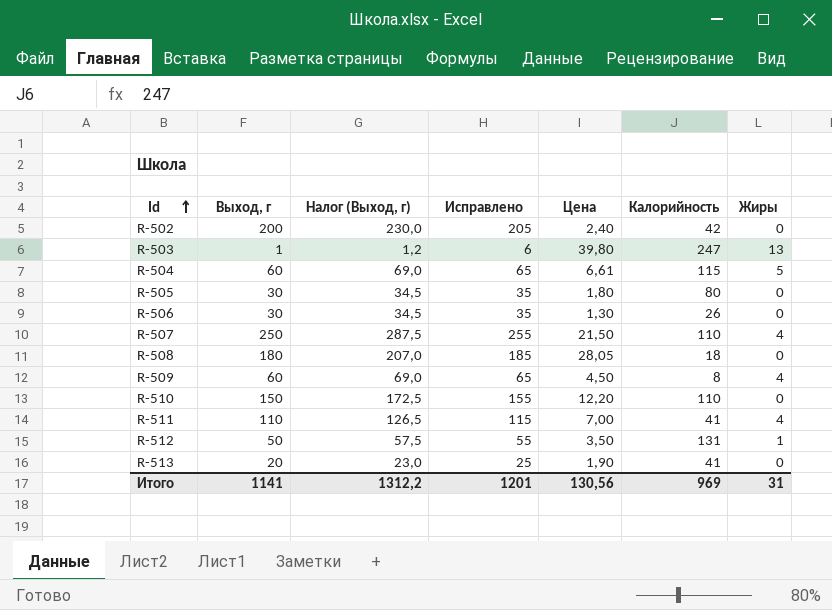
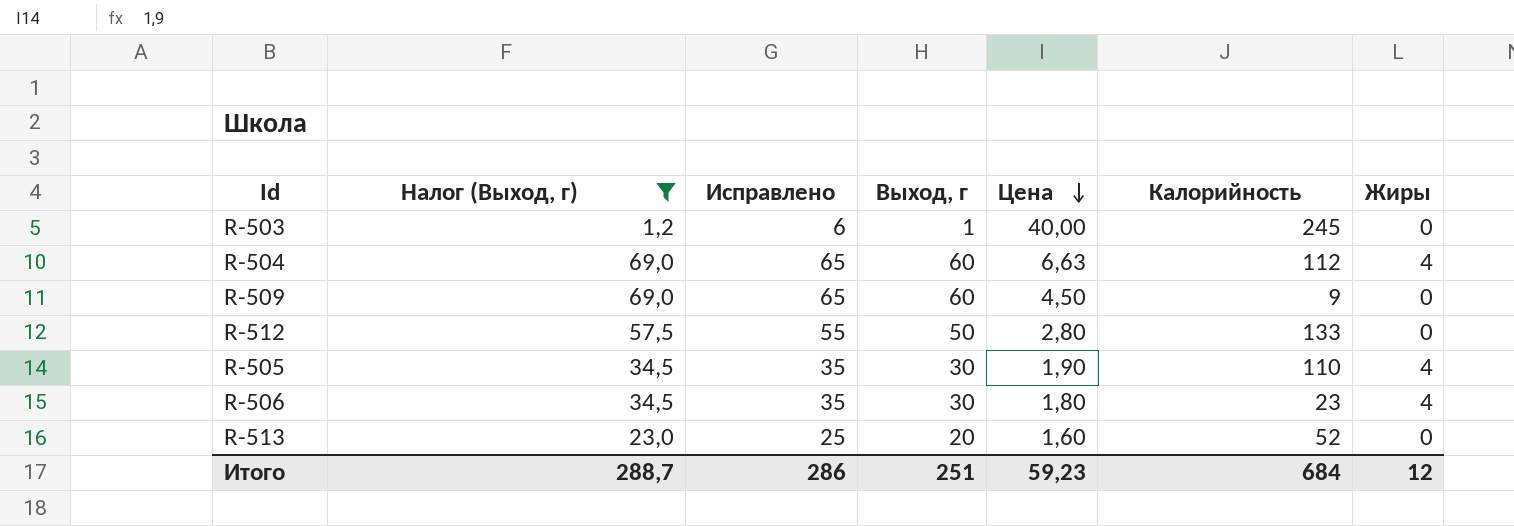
filter: none -> Налог (Выход, г) <= 69,0
row order: Id ascending -> Цена descending
column Выход, г | position: 2 -> 4
R-503 | Цена: 39,80 -> 40,00
R-503 | Калорийность: 247 -> 245
R-503 | Жиры: 13 -> 0
R-504 | Цена: 6,61 -> 6,63
R-504 | Калорийность: 115 -> 112
R-504 | Жиры: 5 -> 4
R-509 | Калорийность: 8 -> 9
R-509 | Жиры: 4 -> 0
R-512 | Цена: 3,50 -> 2,80
R-512 | Калорийность: 131 -> 133
R-512 | Жиры: 1 -> 0
R-505 | Цена: 1,80 -> 1,90
R-505 | Калорийность: 80 -> 110
R-505 | Жиры: 0 -> 4
R-506 | Цена: 1,30 -> 1,80
R-506 | Калорийность: 26 -> 23
R-506 | Жиры: 0 -> 4
R-513 | Цена: 1,90 -> 1,60
R-513 | Калорийность: 41 -> 52
Итого | Налог (Выход, г): 1312,2 -> 288,7
Итого | Исправлено: 1201 -> 286
Итого | Выход, г: 1141 -> 251
Итого | Цена: 130,56 -> 59,23
Итого | Калорийность: 969 -> 684
Итого | Жиры: 31 -> 12

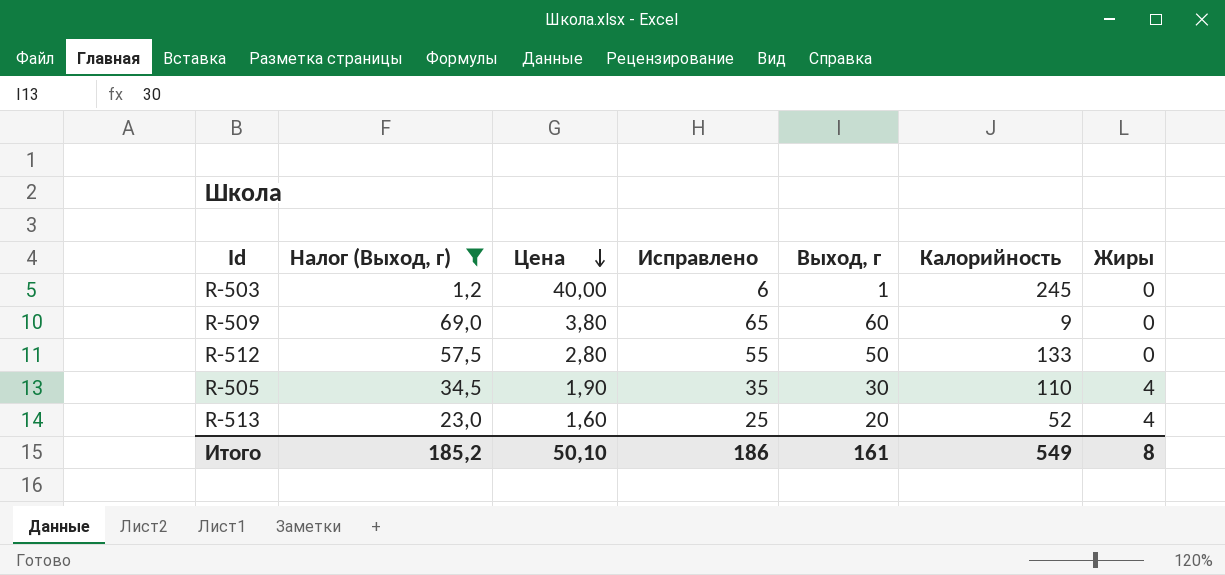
column Цена | position: 5 -> 3
row R-504: 69,0 | 65 | 60 | 6,63 | 112 | 4 -> none
row R-506: 34,5 | 35 | 30 | 1,80 | 23 | 4 -> none
R-509 | Цена: 4,50 -> 3,80
R-513 | Жиры: 0 -> 4
Итого | Налог (Выход, г): 288,7 -> 185,2
Итого | Цена: 59,23 -> 50,10
Итого | Исправлено: 286 -> 186
Итого | Выход, г: 251 -> 161
Итого | Калорийность: 684 -> 549
Итого | Жиры: 12 -> 8

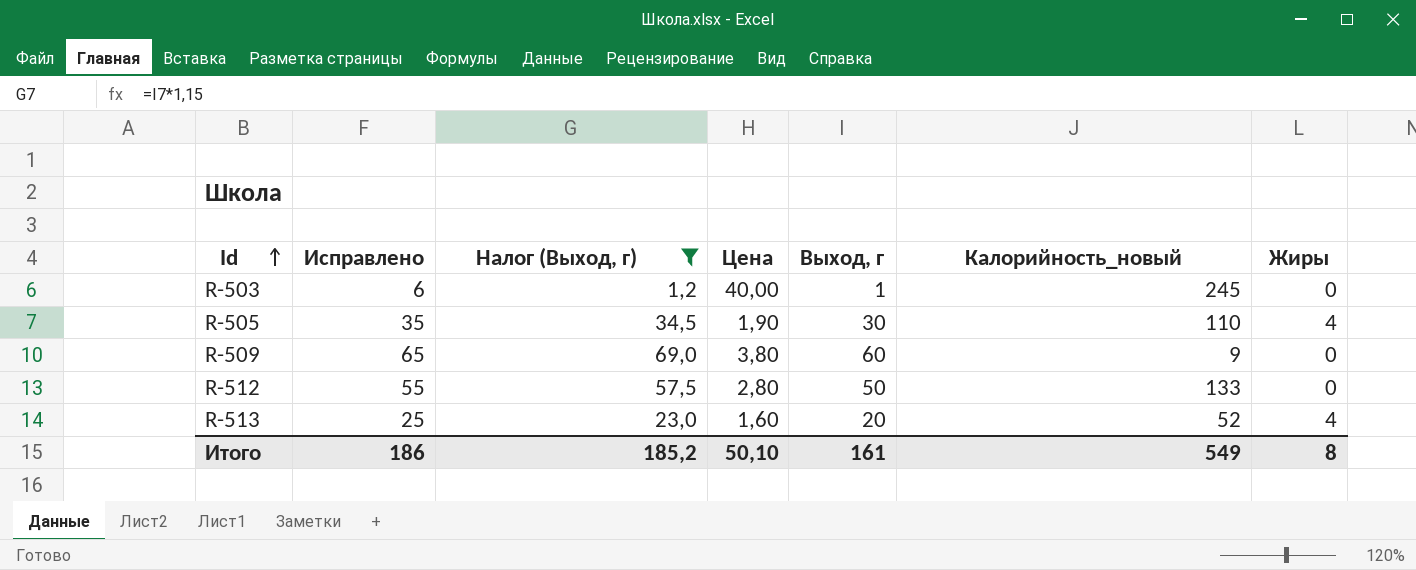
row order: Цена descending -> Id ascending
column Исправлено | position: 4 -> 2
column name: Калорийность -> Калорийность_новый

